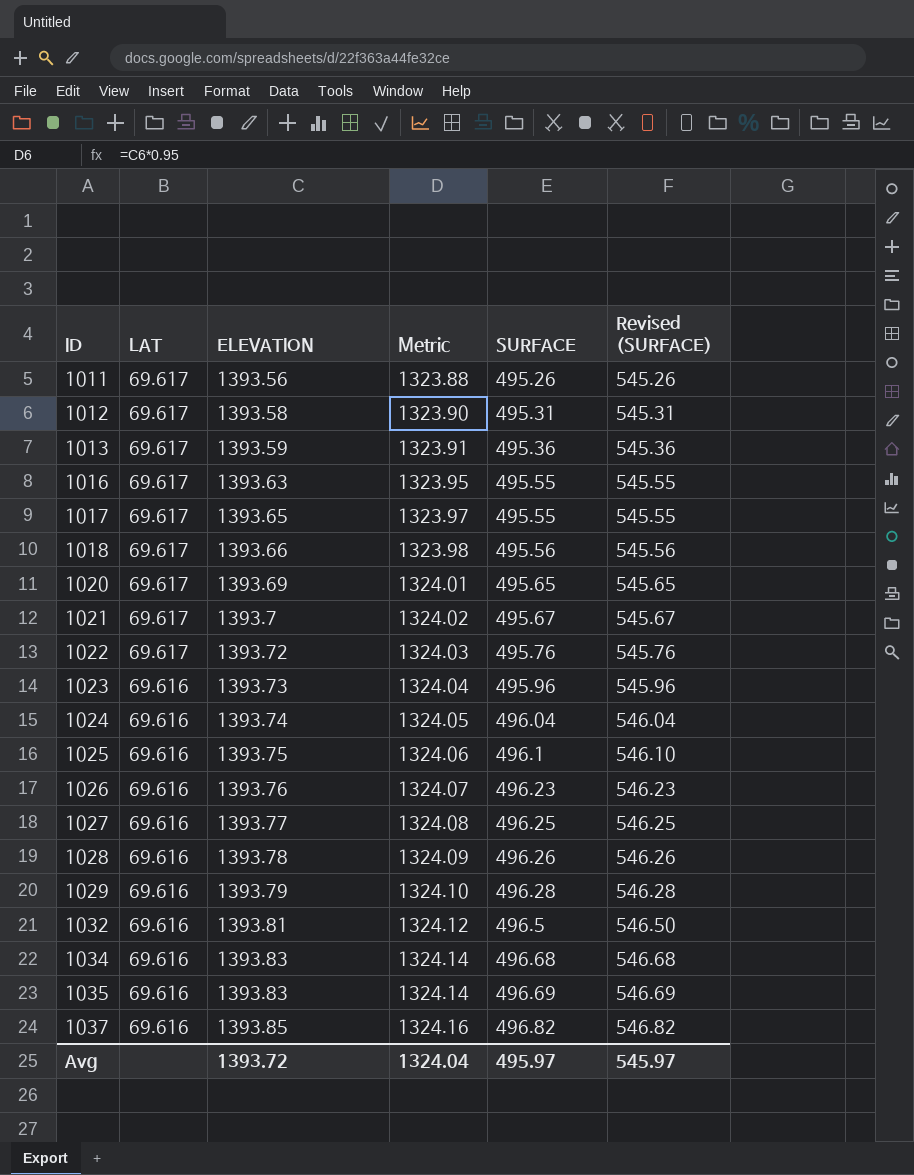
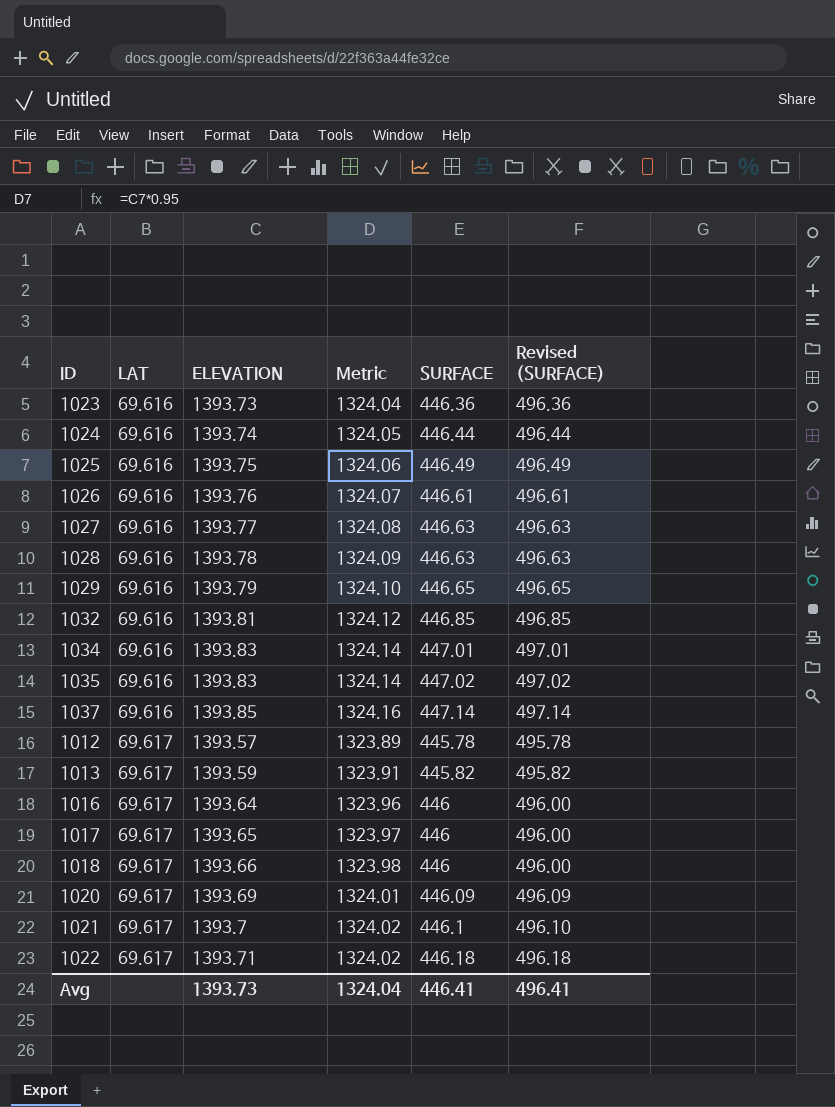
row order: ID ascending -> LAT ascending
row 1011: 69.617 | 1393.56 | 1323.88 | 495.26 | 545.26 -> none
1023 | SURFACE: 495.96 -> 446.36
1023 | Revised (SURFACE): 545.96 -> 496.36
1024 | SURFACE: 496.04 -> 446.44
1024 | Revised (SURFACE): 546.04 -> 496.44
1025 | SURFACE: 496.1 -> 446.49
1025 | Revised (SURFACE): 546.10 -> 496.49
1026 | SURFACE: 496.23 -> 446.61
1026 | Revised (SURFACE): 546.23 -> 496.61
1027 | SURFACE: 496.25 -> 446.63
1027 | Revised (SURFACE): 546.25 -> 496.63
1028 | SURFACE: 496.26 -> 446.63
1028 | Revised (SURFACE): 546.26 -> 496.63
1029 | SURFACE: 496.28 -> 446.65
1029 | Revised (SURFACE): 546.28 -> 496.65
1032 | SURFACE: 496.5 -> 446.85
1032 | Revised (SURFACE): 546.50 -> 496.85
1034 | SURFACE: 496.68 -> 447.01
1034 | Revised (SURFACE): 546.68 -> 497.01
1035 | SURFACE: 496.69 -> 447.02
1035 | Revised (SURFACE): 546.69 -> 497.02
1037 | SURFACE: 496.82 -> 447.14
1037 | Revised (SURFACE): 546.82 -> 497.14
1012 | ELEVATION: 1393.58 -> 1393.57
1012 | Metric: 1323.90 -> 1323.89
1012 | SURFACE: 495.31 -> 445.78
1012 | Revised (SURFACE): 545.31 -> 495.78
1013 | SURFACE: 495.36 -> 445.82
1013 | Revised (SURFACE): 545.36 -> 495.82
1016 | ELEVATION: 1393.63 -> 1393.64
1016 | Metric: 1323.95 -> 1323.96
1016 | SURFACE: 495.55 -> 446
1016 | Revised (SURFACE): 545.55 -> 496.00
1017 | SURFACE: 495.55 -> 446
1017 | Revised (SURFACE): 545.55 -> 496.00
1018 | SURFACE: 495.56 -> 446
1018 | Revised (SURFACE): 545.56 -> 496.00
1020 | SURFACE: 495.65 -> 446.09
1020 | Revised (SURFACE): 545.65 -> 496.09
1021 | SURFACE: 495.67 -> 446.1
1021 | Revised (SURFACE): 545.67 -> 496.10
1022 | ELEVATION: 1393.72 -> 1393.71
1022 | Metric: 1324.03 -> 1324.02
1022 | SURFACE: 495.76 -> 446.18
1022 | Revised (SURFACE): 545.76 -> 496.18
Avg | ELEVATION: 1393.72 -> 1393.73
Avg | SURFACE: 495.97 -> 446.41
Avg | Revised (SURFACE): 545.97 -> 496.41

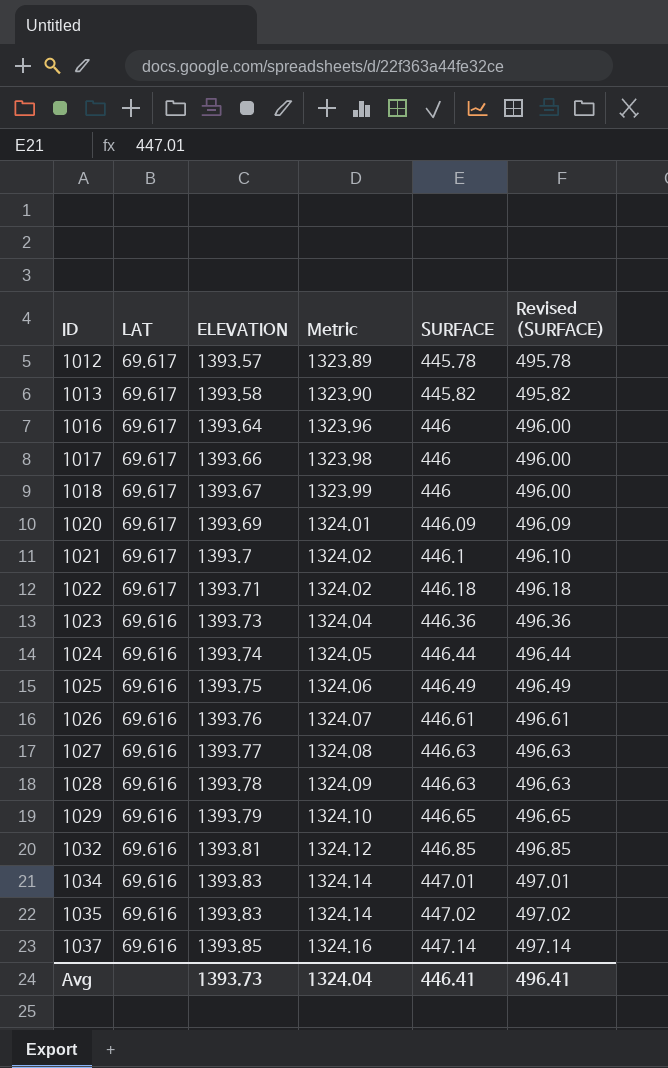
row order: LAT ascending -> ID ascending
1013 | ELEVATION: 1393.59 -> 1393.58
1013 | Metric: 1323.91 -> 1323.90
1017 | ELEVATION: 1393.65 -> 1393.66
1017 | Metric: 1323.97 -> 1323.98
1018 | ELEVATION: 1393.66 -> 1393.67
1018 | Metric: 1323.98 -> 1323.99

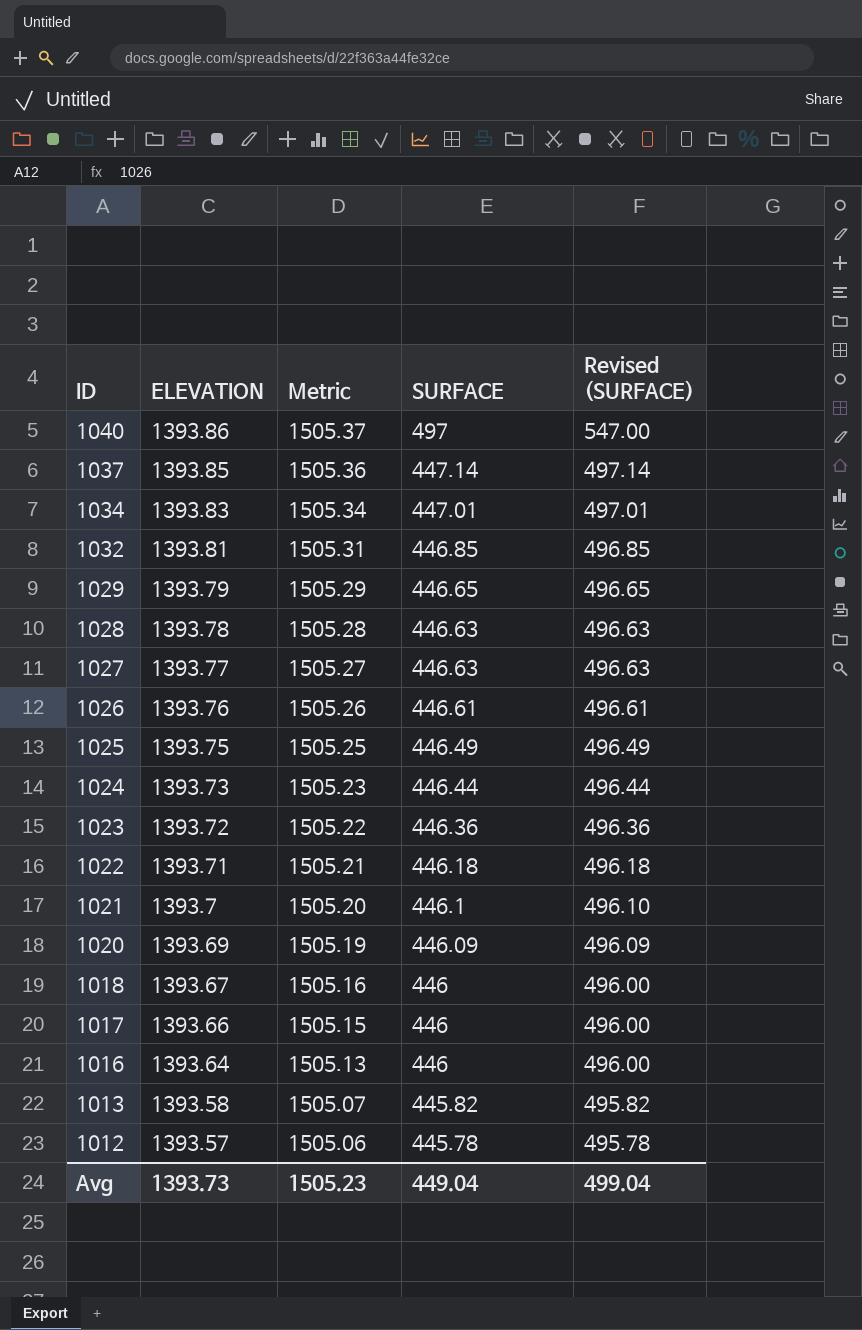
row order: ID ascending -> ID descending
column LAT | position: 2 -> none
column Metric | formula: [ELEVATION] * 0.95 -> [ELEVATION] * 1.08
row 1035: 69.616 | 1393.83 | 1324.14 | 447.02 | 497.02 -> none
row 1040: none -> 1393.86 | 1505.37 | 497 | 547.00
1024 | ELEVATION: 1393.74 -> 1393.73
1023 | ELEVATION: 1393.73 -> 1393.72
Avg | Metric: 1324.04 -> 1505.23
Avg | SURFACE: 446.41 -> 449.04
Avg | Revised (SURFACE): 496.41 -> 499.04

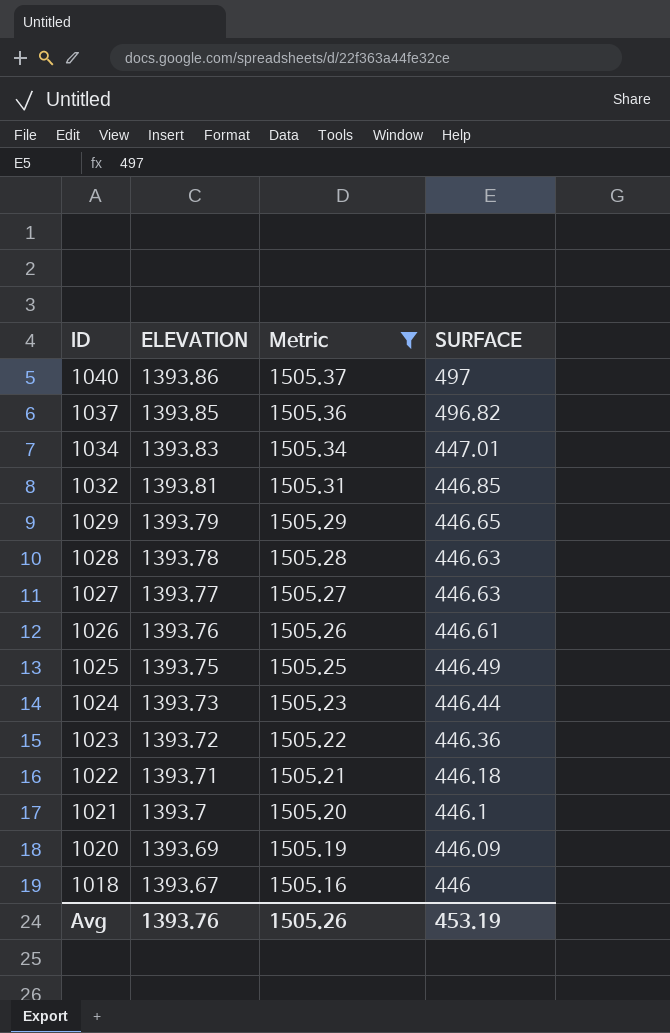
filter: none -> Metric >= 1505.16
column Revised (SURFACE) | formula: [SURFACE] + 50 -> none
1037 | SURFACE: 447.14 -> 496.82
Avg | ELEVATION: 1393.73 -> 1393.76
Avg | Metric: 1505.23 -> 1505.26
Avg | SURFACE: 449.04 -> 453.19

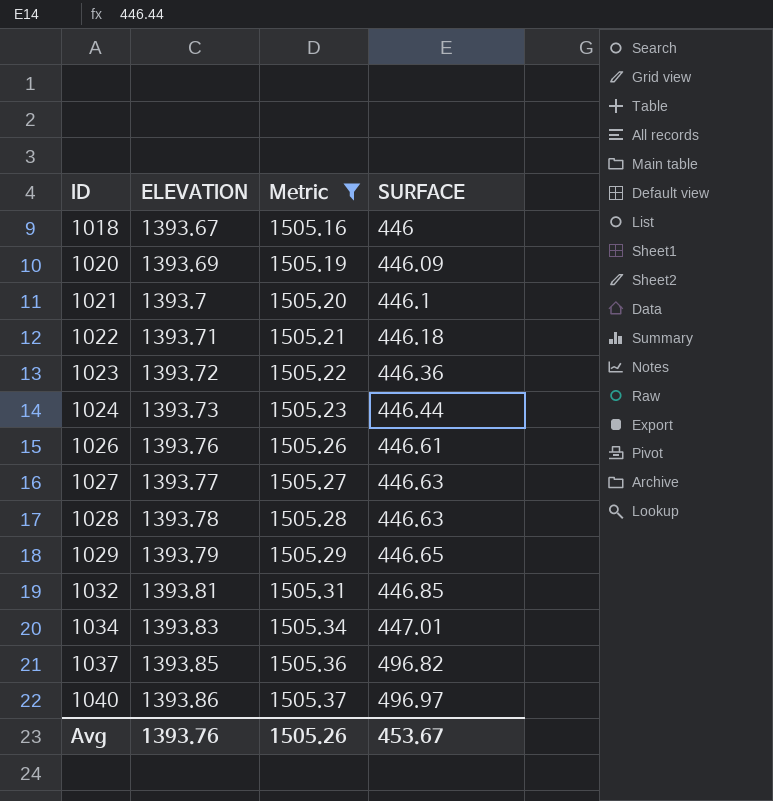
row order: ID descending -> ID ascending
row 1025: 1393.75 | 1505.25 | 446.49 -> none
1040 | SURFACE: 497 -> 496.97
Avg | SURFACE: 453.19 -> 453.67

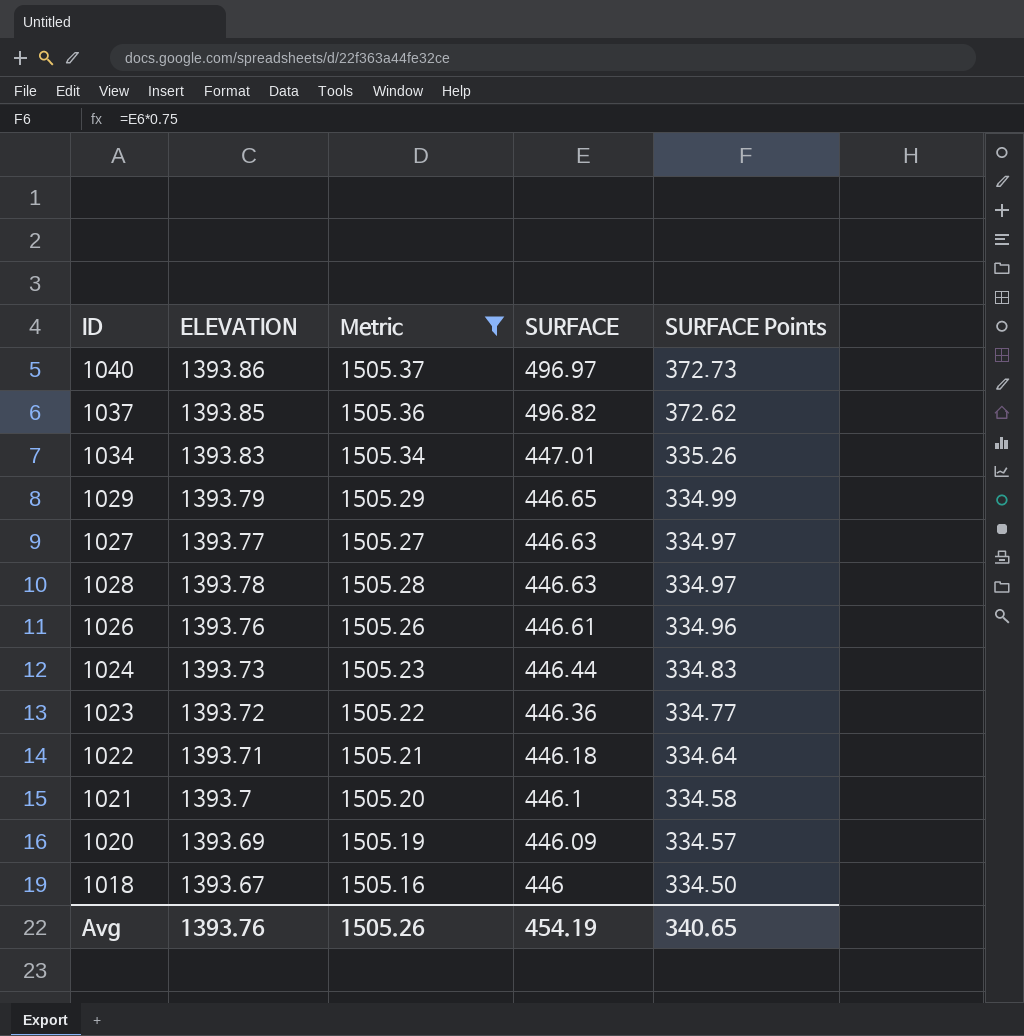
row order: ID ascending -> SURFACE descending
column SURFACE Points | formula: none -> [SURFACE] * 0.75
row 1032: 1393.81 | 1505.31 | 446.85 -> none
Avg | SURFACE: 453.67 -> 454.19

